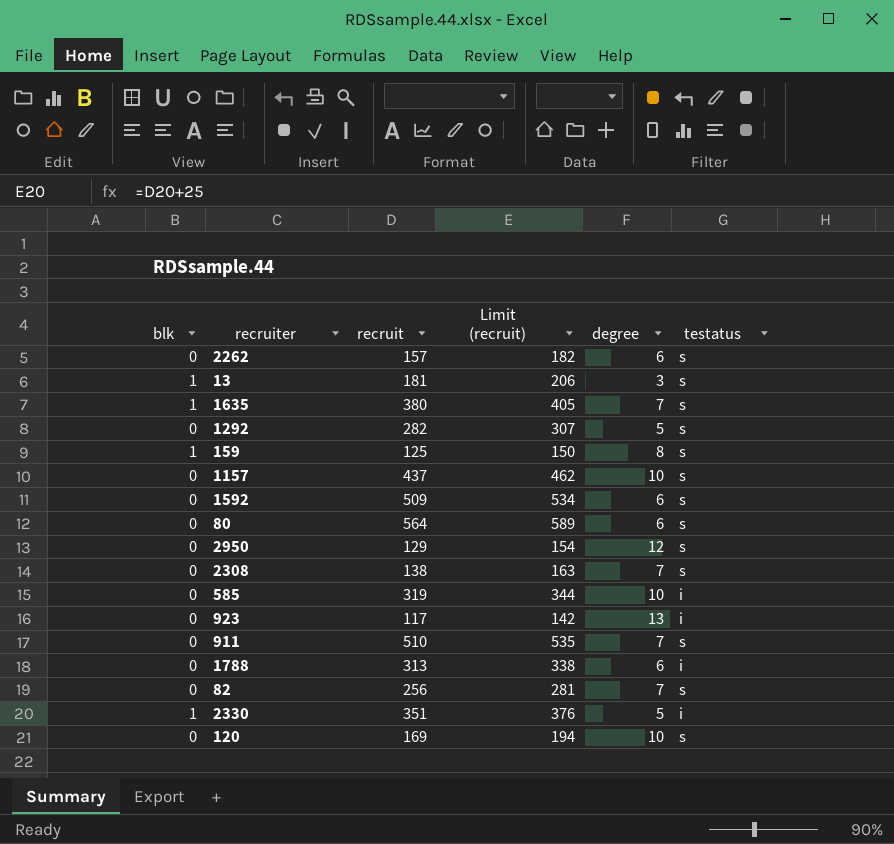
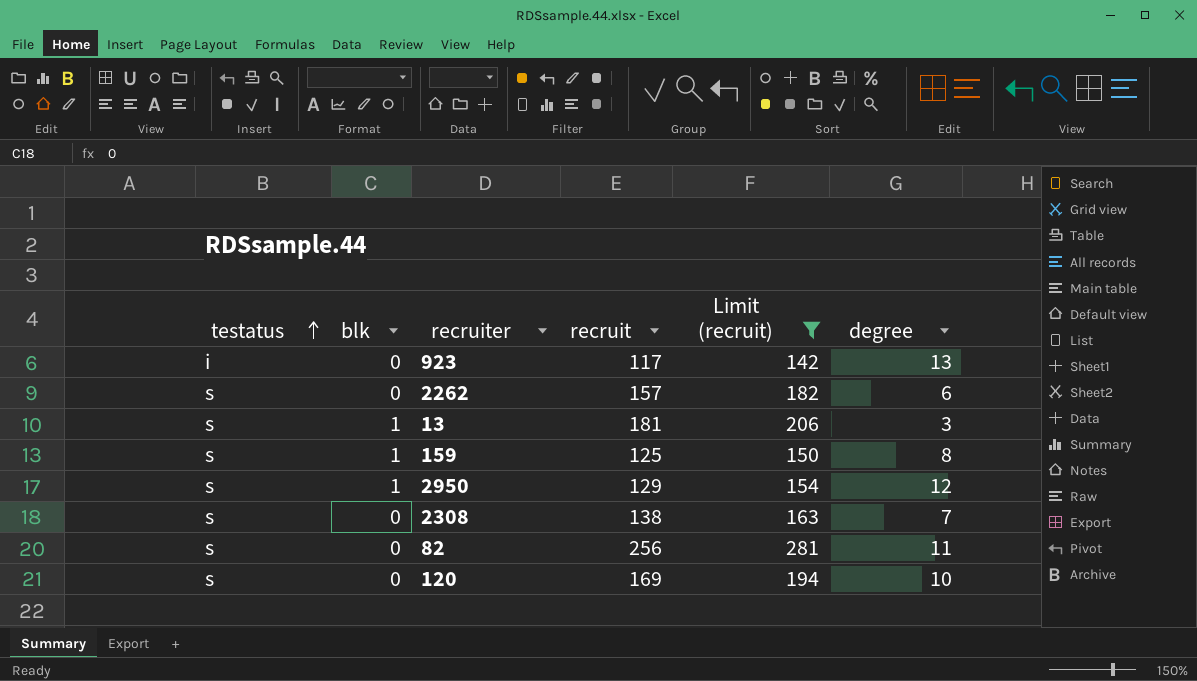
filter: none -> Limit (recruit) <= 281
row order: none -> testatus ascending
column testatus | position: 6 -> 1
2950 | blk: 0 -> 1
82 | degree: 7 -> 11

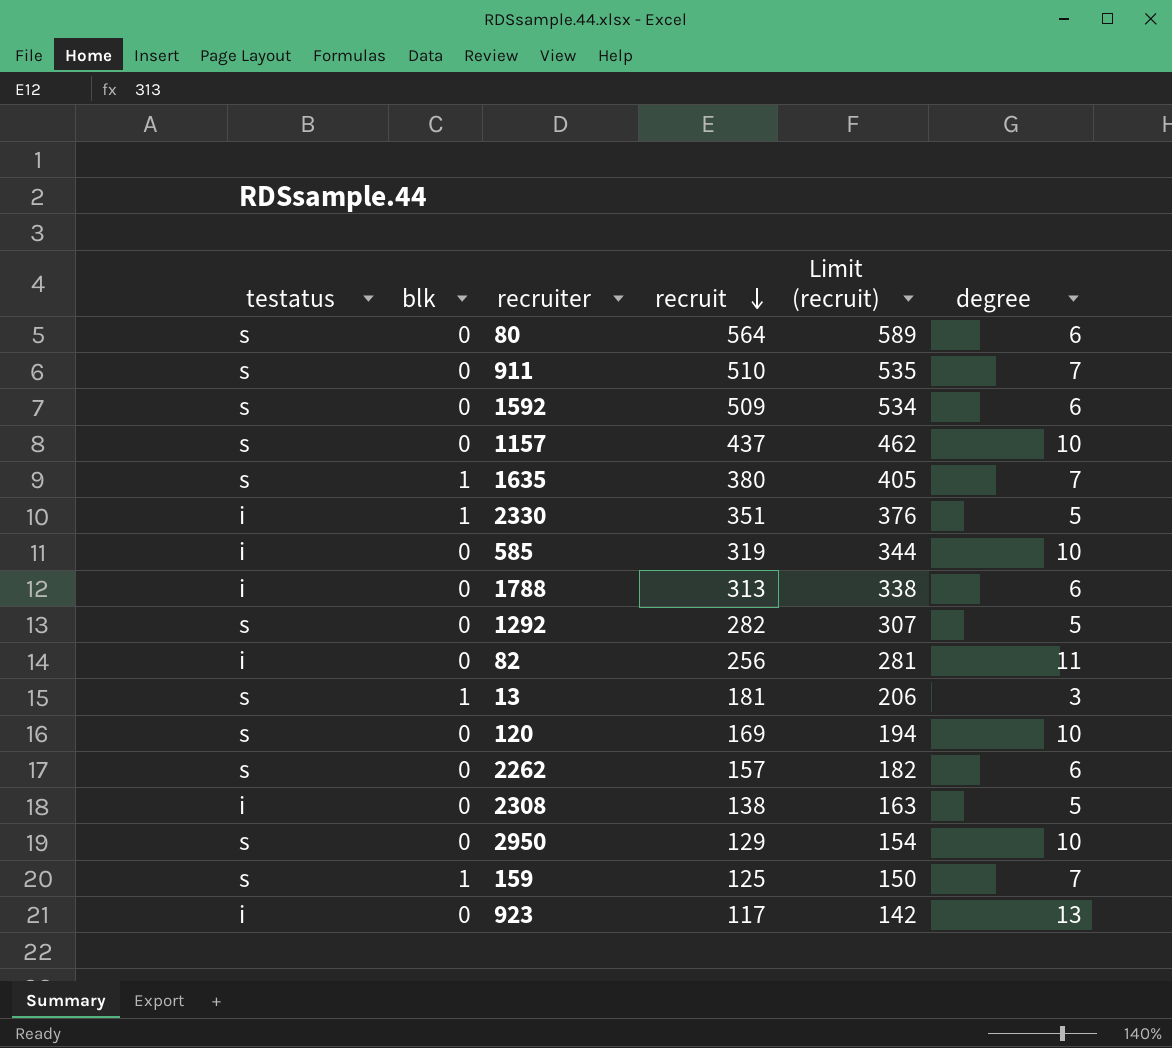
filter: Limit (recruit) <= 281 -> none
row order: testatus ascending -> recruit descending
82 | testatus: s -> i
2308 | testatus: s -> i
2308 | degree: 7 -> 5
2950 | blk: 1 -> 0
2950 | degree: 12 -> 10
159 | degree: 8 -> 7

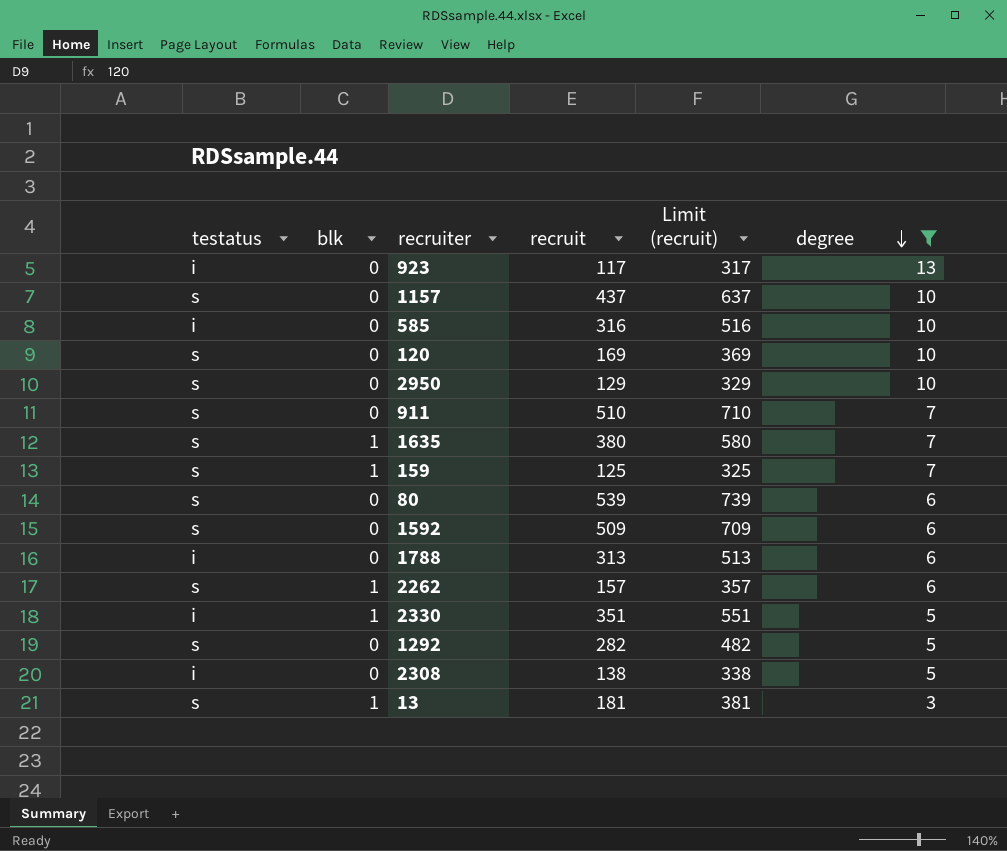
filter: none -> degree != 11
row order: recruit descending -> degree descending
column Limit (recruit) | formula: [recruit] + 25 -> [recruit] + 200
585 | recruit: 319 -> 316
80 | recruit: 564 -> 539
2262 | blk: 0 -> 1

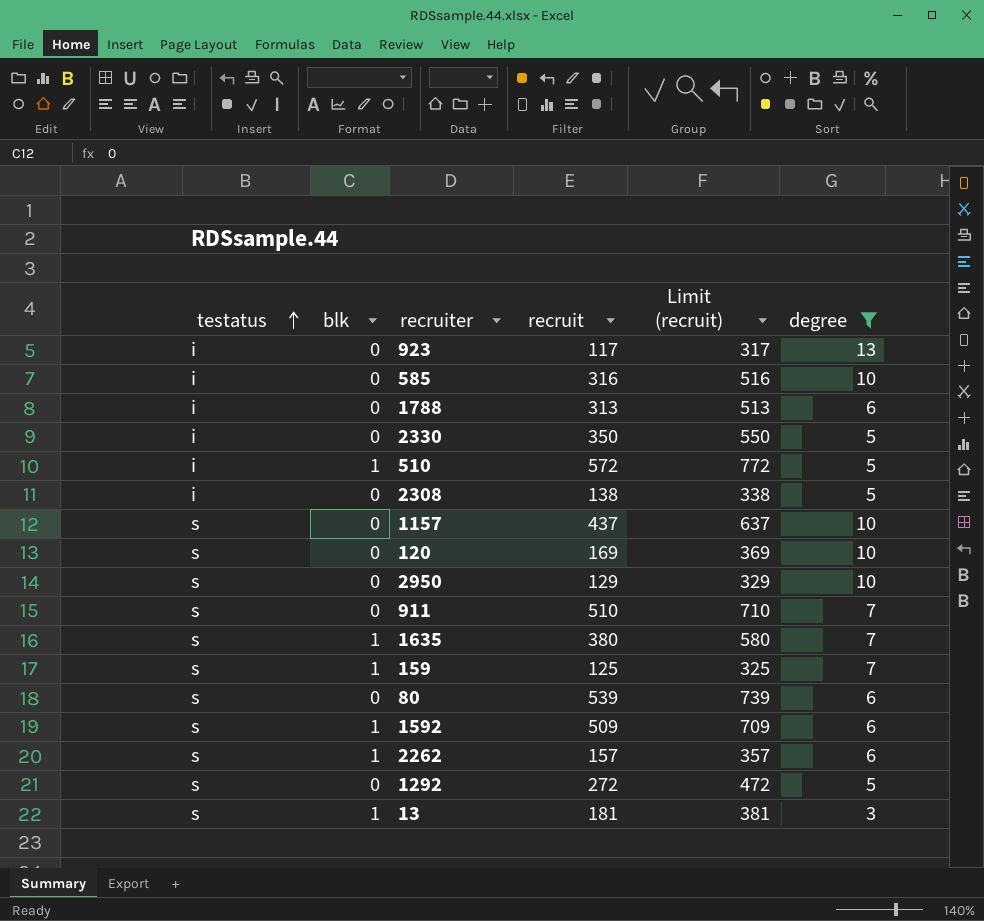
row order: degree descending -> testatus ascending
2330 | blk: 1 -> 0
2330 | recruit: 351 -> 350
2330 | Limit (recruit): 551 -> 550
row 510: none -> i | 1 | 572 | 772 | 5
1592 | blk: 0 -> 1
1292 | recruit: 282 -> 272
1292 | Limit (recruit): 482 -> 472

